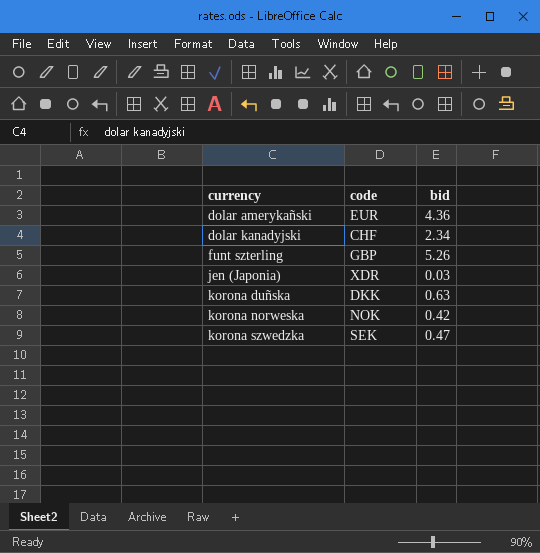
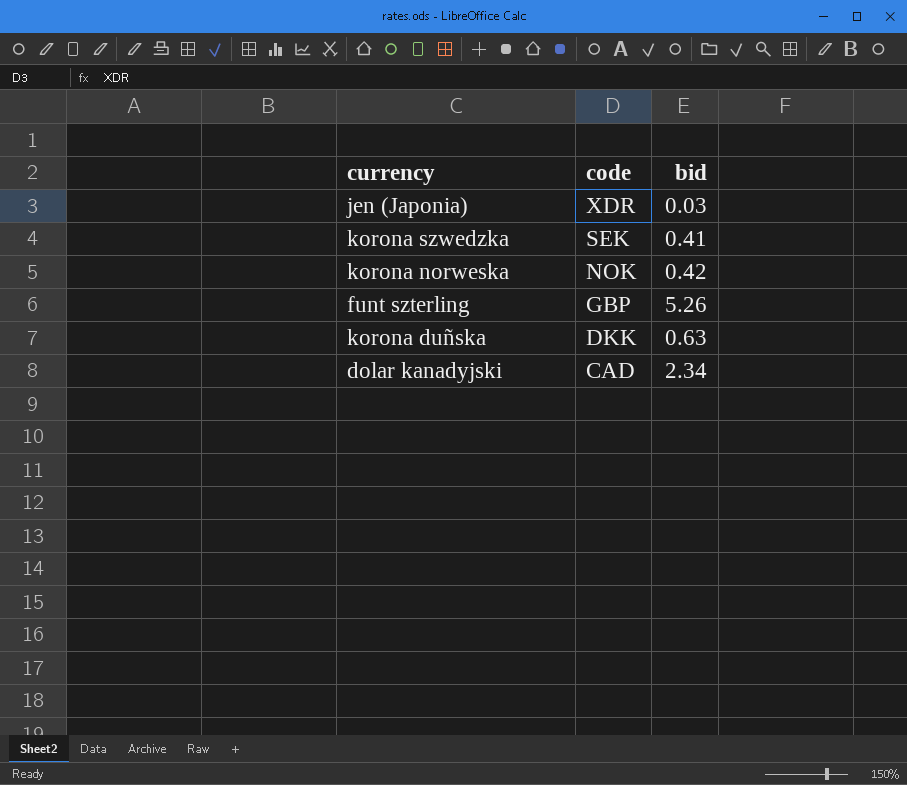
row order: currency ascending -> code descending
row dolar amerykañski: EUR | 4.36 -> none
korona szwedzka | bid: 0.47 -> 0.41
dolar kanadyjski | code: CHF -> CAD

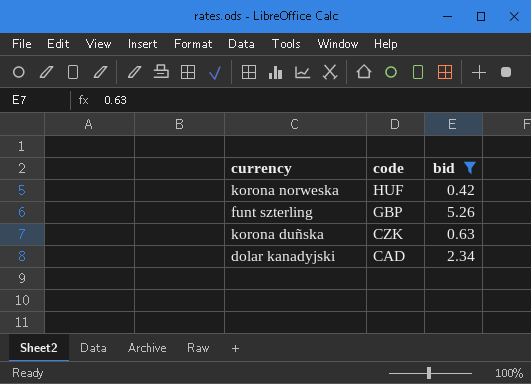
filter: none -> bid >= 0.42
korona norweska | code: NOK -> HUF
korona duñska | code: DKK -> CZK

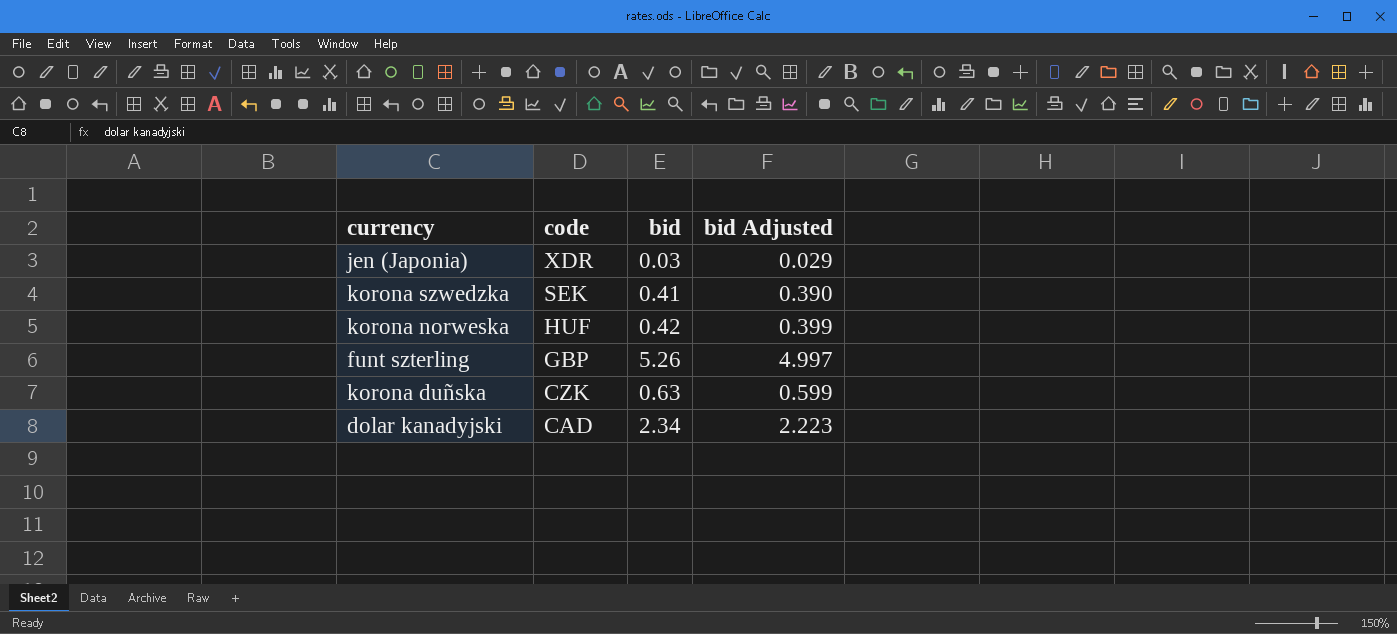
filter: bid >= 0.42 -> none
column bid Adjusted | formula: none -> [bid] * 0.95

